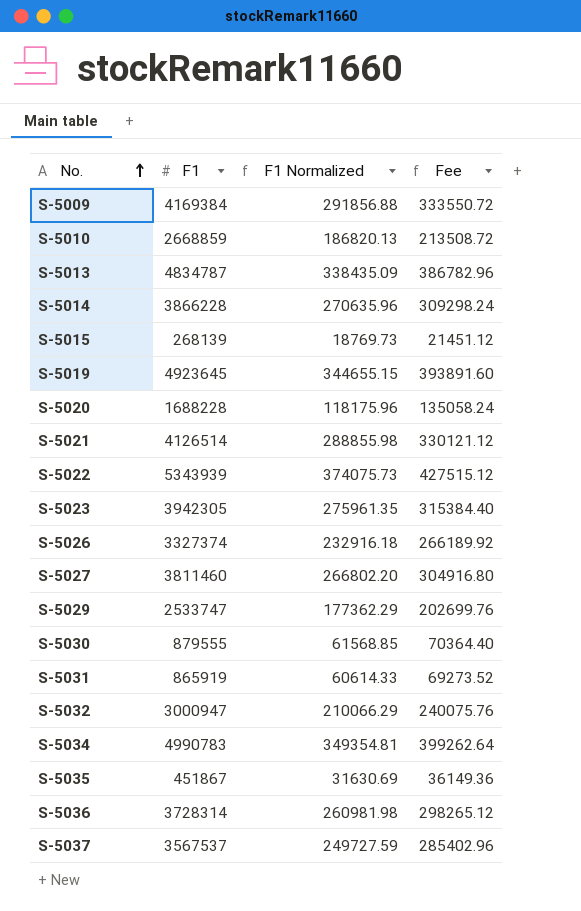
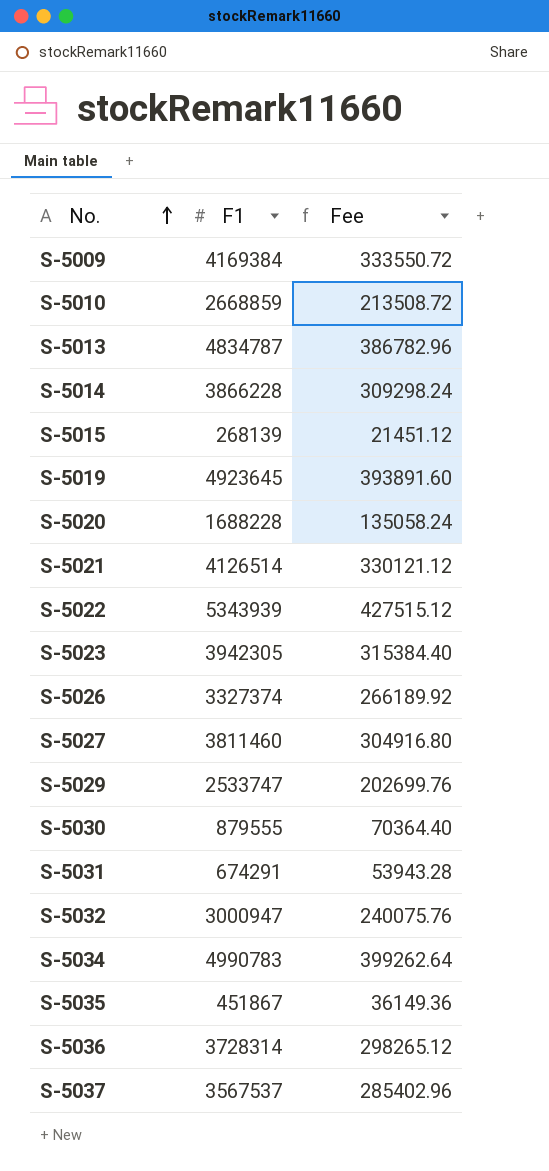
column F1 Normalized | formula: [F1] * 0.07 -> none
S-5031 | F1: 865919 -> 674291
S-5031 | Fee: 69273.52 -> 53943.28

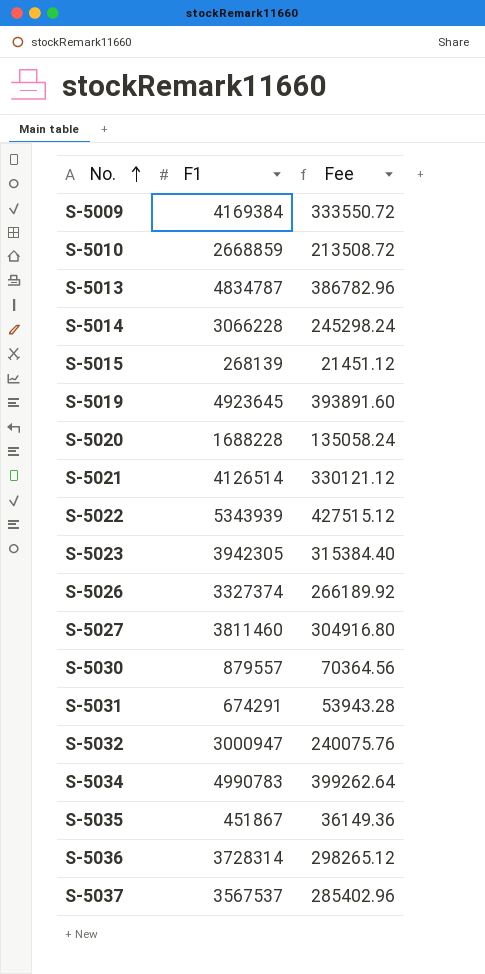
row S-5029: 2533747 | 202699.76 -> none
S-5014 | F1: 3866228 -> 3066228
S-5014 | Fee: 309298.24 -> 245298.24
S-5030 | F1: 879555 -> 879557
S-5030 | Fee: 70364.40 -> 70364.56

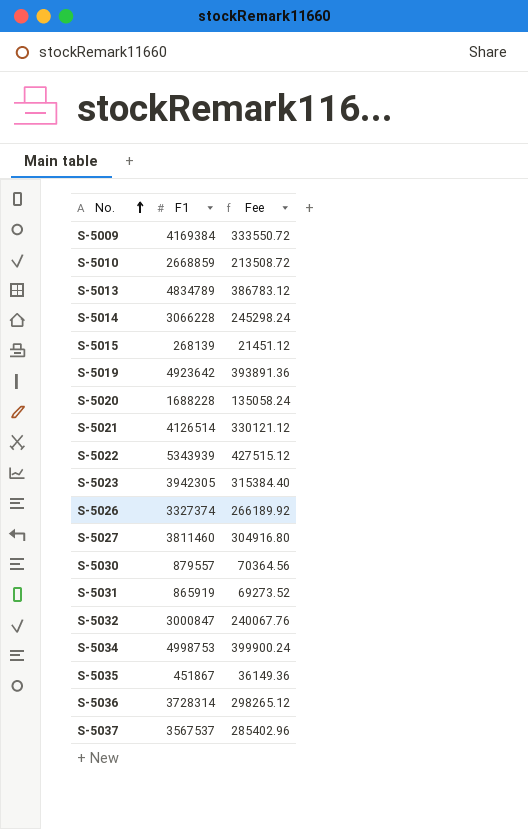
S-5013 | F1: 4834787 -> 4834789
S-5013 | Fee: 386782.96 -> 386783.12
S-5019 | F1: 4923645 -> 4923642
S-5019 | Fee: 393891.60 -> 393891.36
S-5031 | F1: 674291 -> 865919
S-5031 | Fee: 53943.28 -> 69273.52
S-5032 | F1: 3000947 -> 3000847
S-5032 | Fee: 240075.76 -> 240067.76
S-5034 | F1: 4990783 -> 4998753
S-5034 | Fee: 399262.64 -> 399900.24

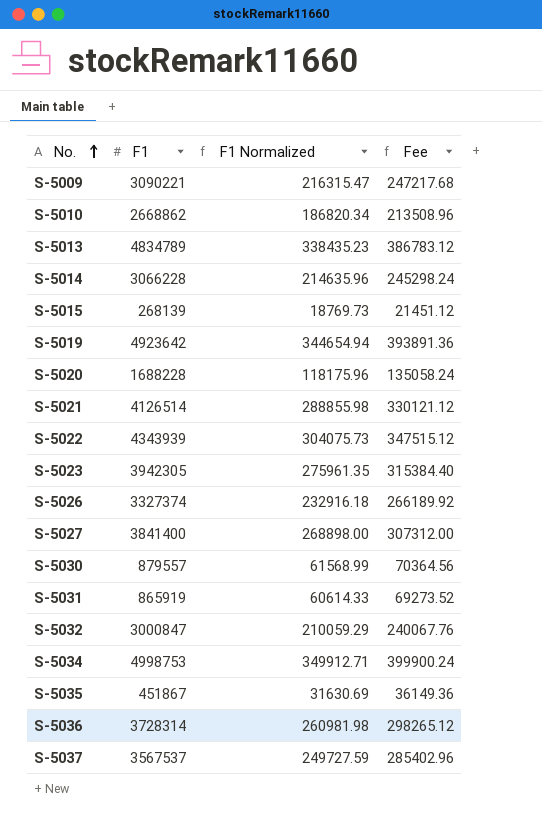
column F1 Normalized | formula: none -> [F1] * 0.07
S-5009 | F1: 4169384 -> 3090221
S-5009 | Fee: 333550.72 -> 247217.68
S-5010 | F1: 2668859 -> 2668862
S-5010 | Fee: 213508.72 -> 213508.96
S-5022 | F1: 5343939 -> 4343939
S-5022 | Fee: 427515.12 -> 347515.12
S-5027 | F1: 3811460 -> 3841400
S-5027 | Fee: 304916.80 -> 307312.00

